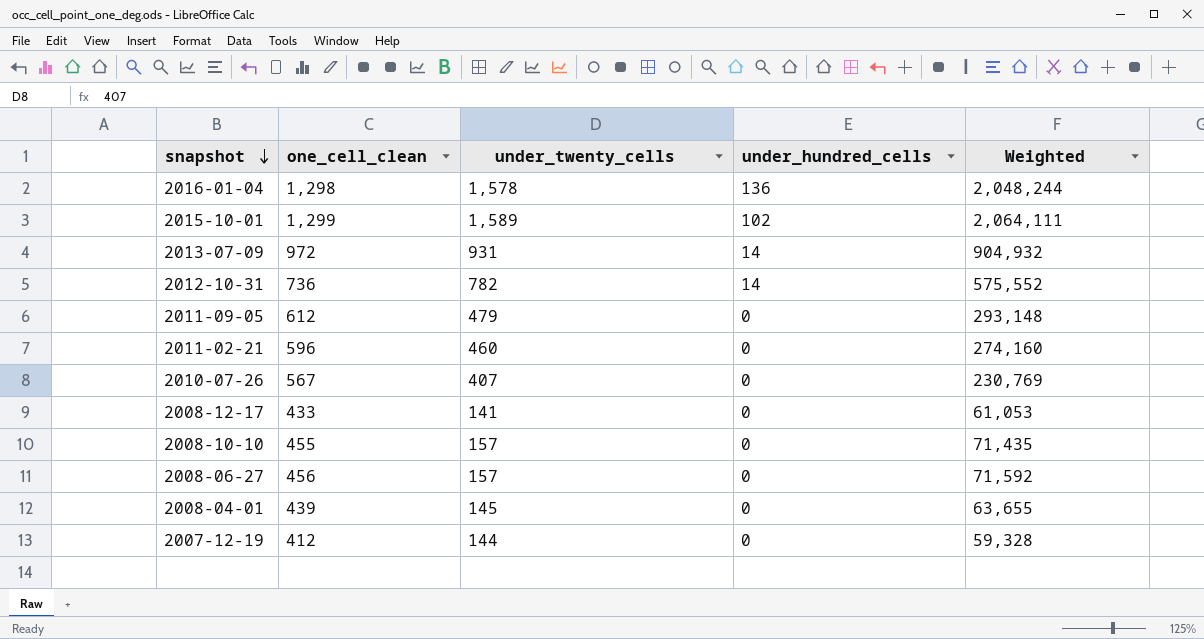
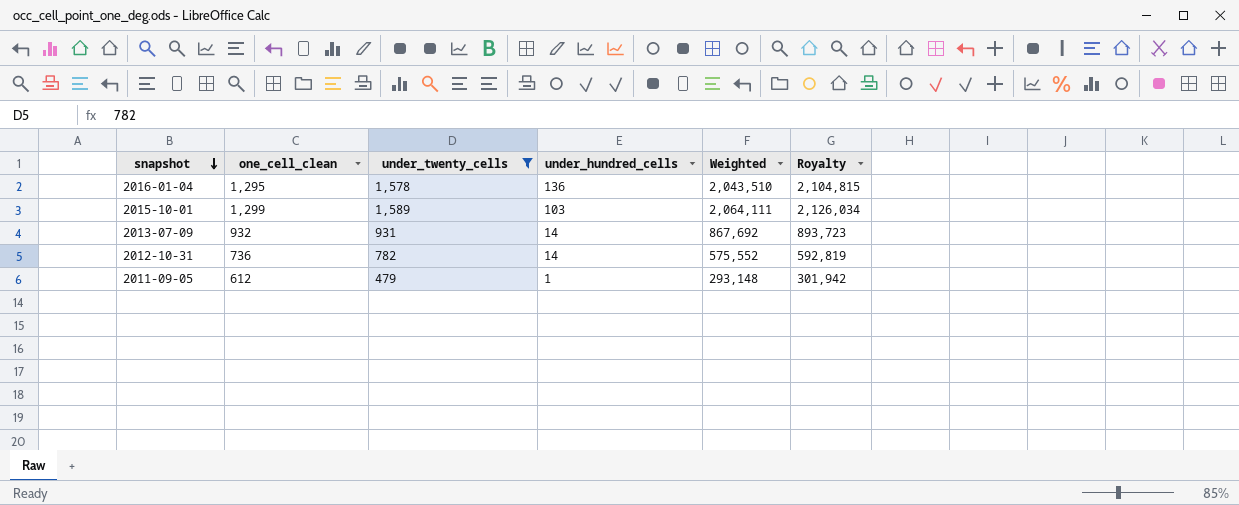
filter: none -> under_twenty_cells >= 479
column Royalty | formula: none -> [Weighted] * 1.03
2016-01-04 | one_cell_clean: 1,298 -> 1,295
2016-01-04 | Weighted: 2,048,244 -> 2,043,510
2015-10-01 | under_hundred_cells: 102 -> 103
2013-07-09 | one_cell_clean: 972 -> 932
2013-07-09 | Weighted: 904,932 -> 867,692
2011-09-05 | under_hundred_cells: 0 -> 1

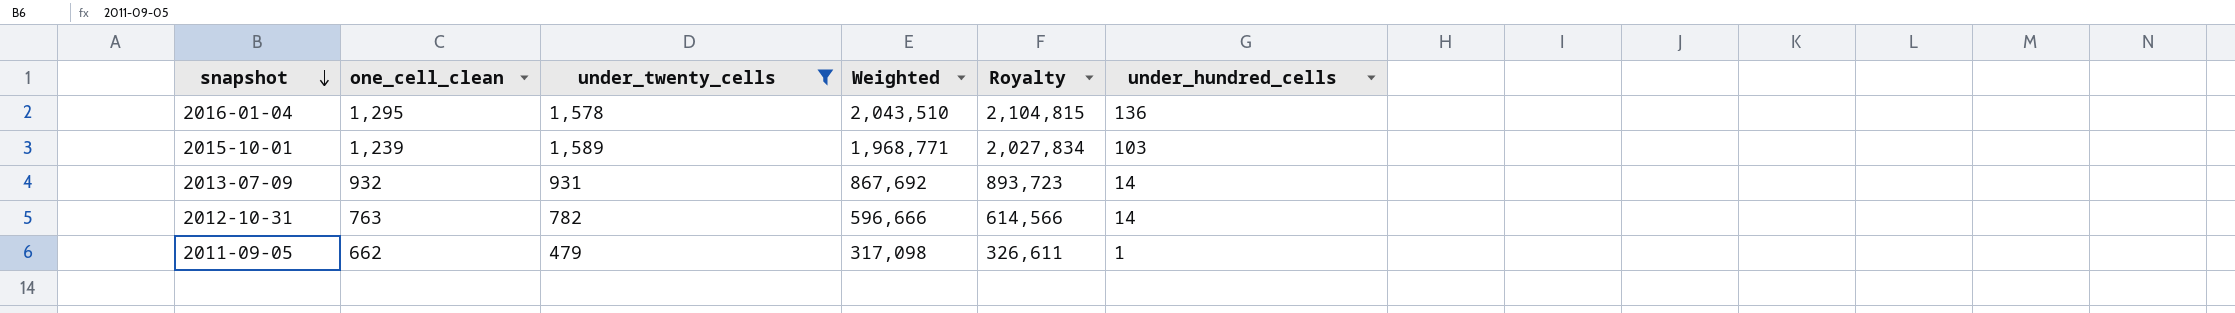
column under_hundred_cells | position: 4 -> 6
2015-10-01 | one_cell_clean: 1,299 -> 1,239
2015-10-01 | Weighted: 2,064,111 -> 1,968,771
2015-10-01 | Royalty: 2,126,034 -> 2,027,834
2012-10-31 | one_cell_clean: 736 -> 763
2012-10-31 | Weighted: 575,552 -> 596,666
2012-10-31 | Royalty: 592,819 -> 614,566
2011-09-05 | one_cell_clean: 612 -> 662
2011-09-05 | Weighted: 293,148 -> 317,098
2011-09-05 | Royalty: 301,942 -> 326,611

